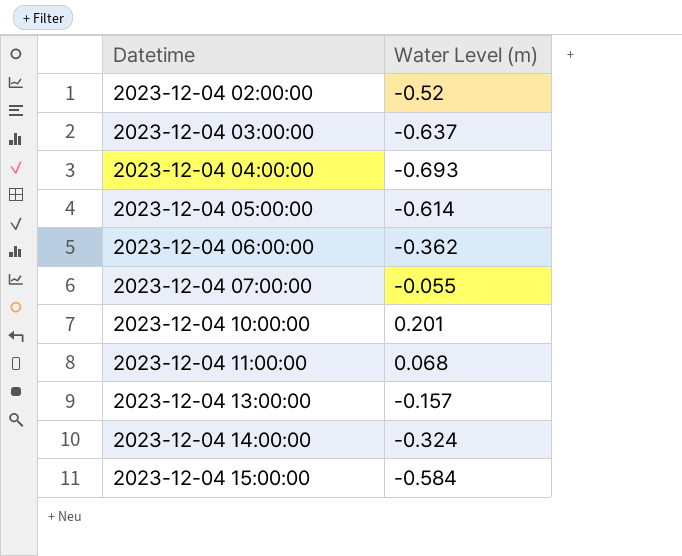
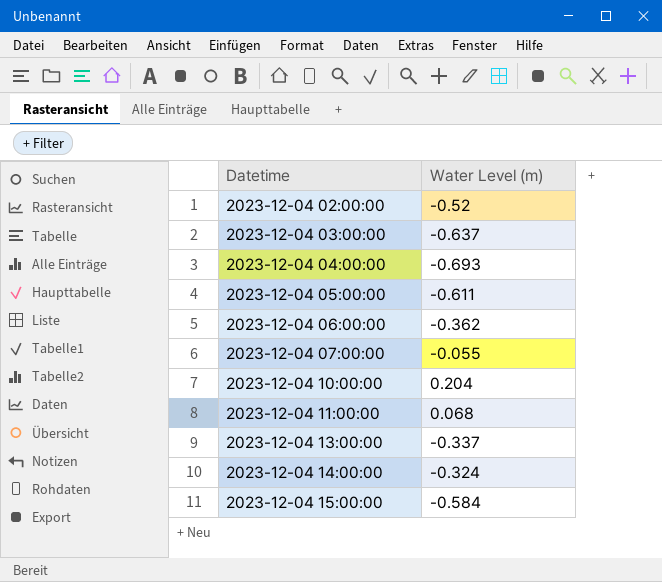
2023-12-04 05:00:00 | Water Level (m): -0.614 -> -0.611
2023-12-04 10:00:00 | Water Level (m): 0.201 -> 0.204
2023-12-04 13:00:00 | Water Level (m): -0.157 -> -0.337

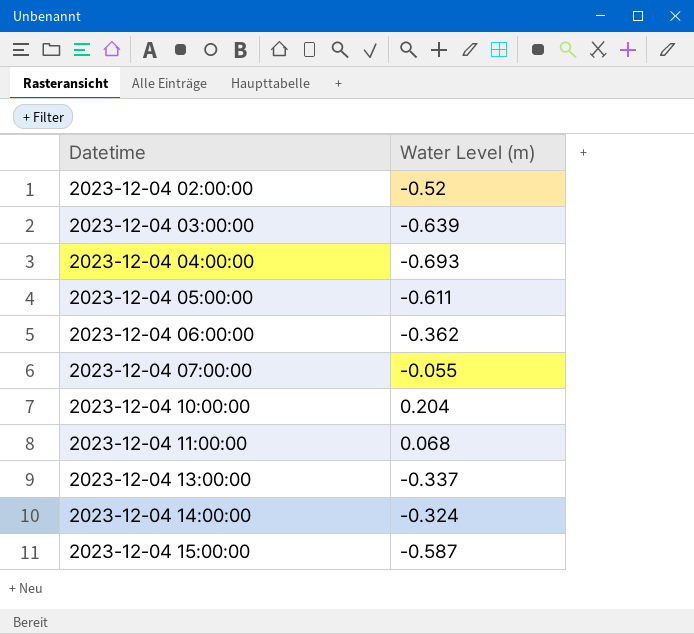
2023-12-04 03:00:00 | Water Level (m): -0.637 -> -0.639
2023-12-04 15:00:00 | Water Level (m): -0.584 -> -0.587

